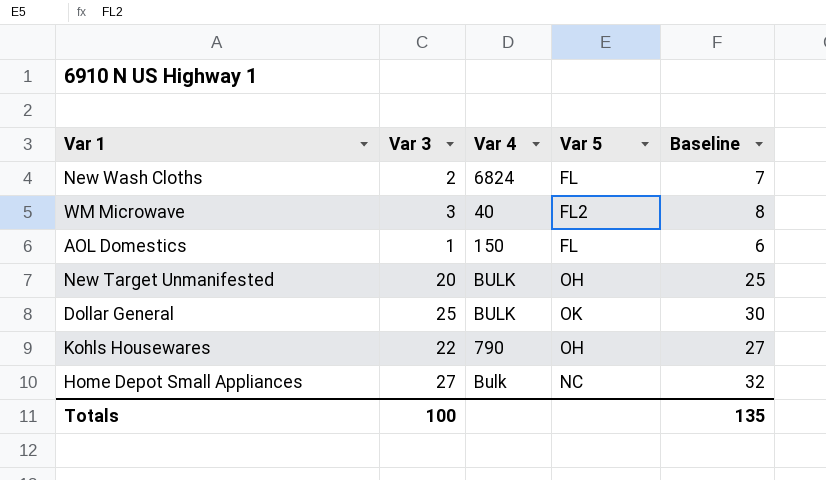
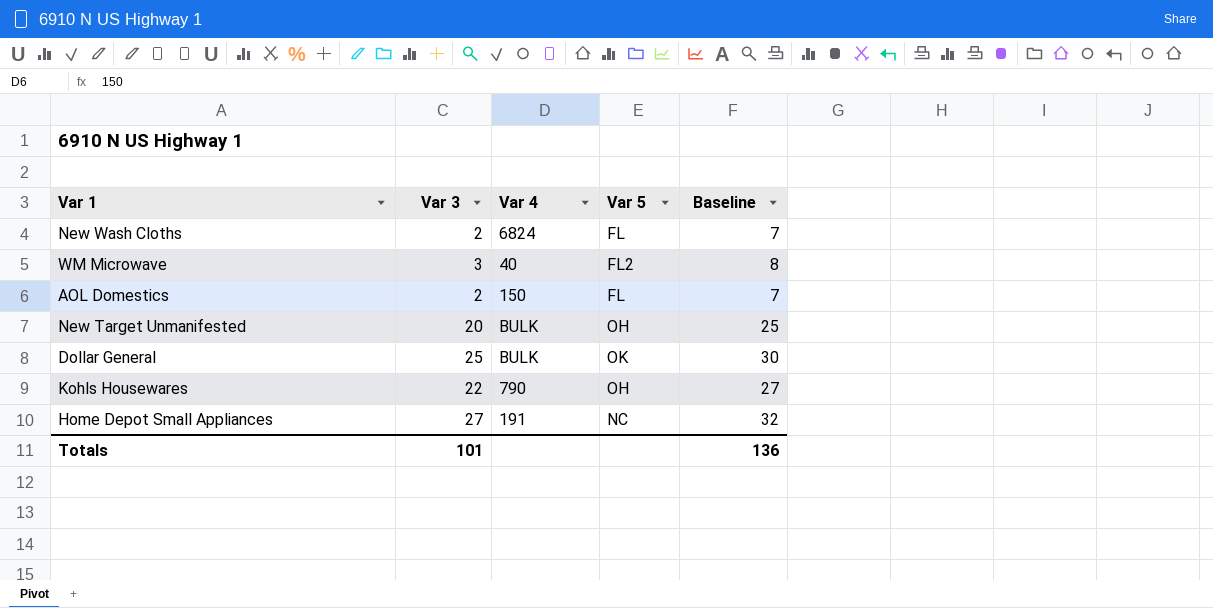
AOL Domestics | Var 3: 1 -> 2
AOL Domestics | Baseline: 6 -> 7
Home Depot Small Appliances | Var 4: Bulk -> 191
Totals | Var 3: 100 -> 101
Totals | Baseline: 135 -> 136

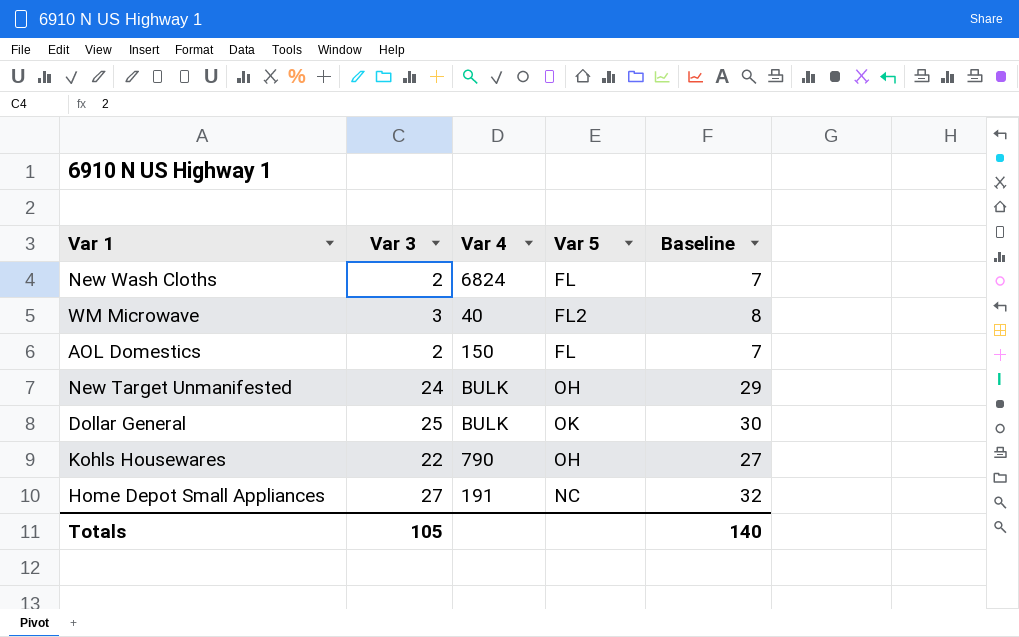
New Target Unmanifested | Var 3: 20 -> 24
New Target Unmanifested | Baseline: 25 -> 29
Totals | Var 3: 101 -> 105
Totals | Baseline: 136 -> 140

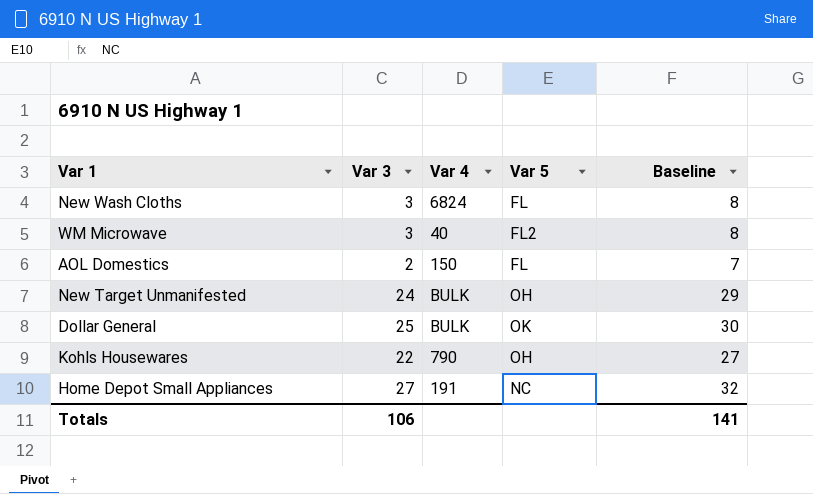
New Wash Cloths | Var 3: 2 -> 3
New Wash Cloths | Baseline: 7 -> 8
Totals | Var 3: 105 -> 106
Totals | Baseline: 140 -> 141

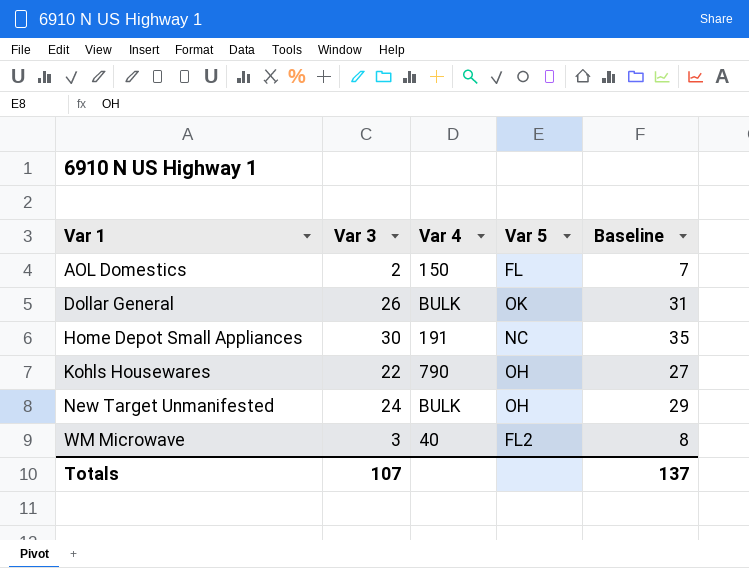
row order: none -> Var 1 ascending
row New Wash Cloths: 3 | 6824 | FL | 8 -> none
Dollar General | Var 3: 25 -> 26
Dollar General | Baseline: 30 -> 31
Home Depot Small Appliances | Var 3: 27 -> 30
Home Depot Small Appliances | Baseline: 32 -> 35
Totals | Var 3: 106 -> 107
Totals | Baseline: 141 -> 137

